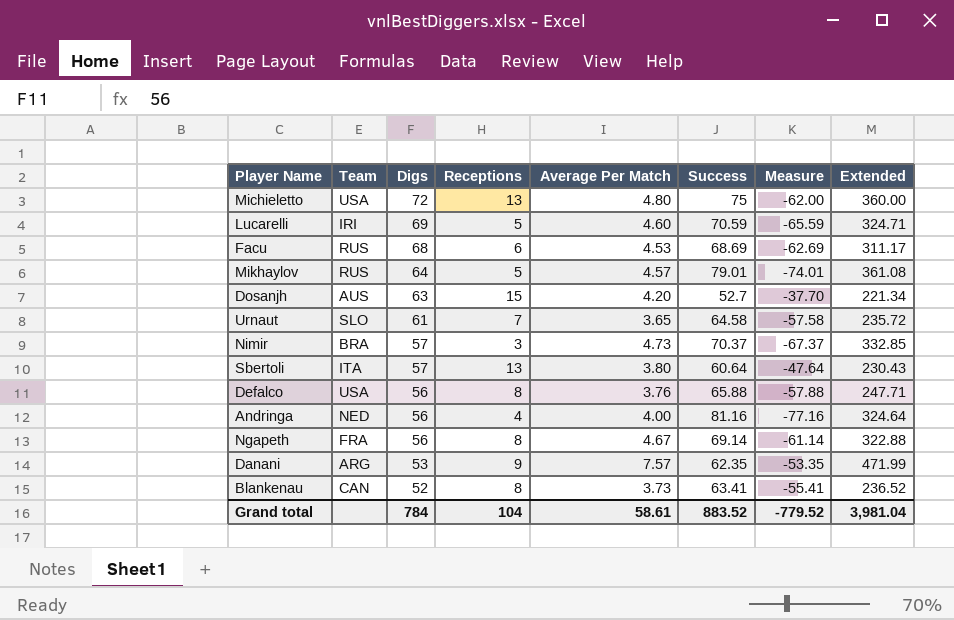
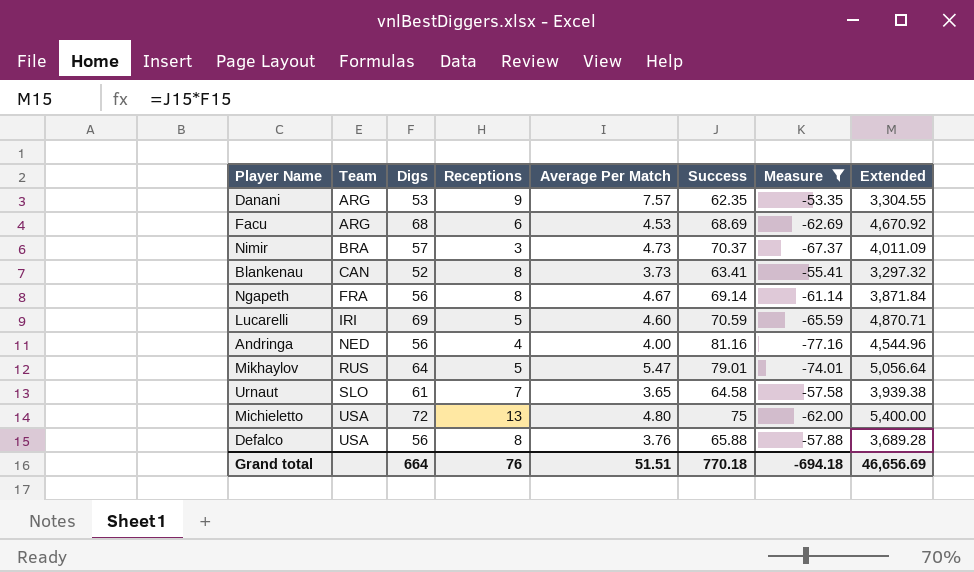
filter: none -> Measure <= -53.35
row order: Digs descending -> Team ascending
column Extended | formula: [Average Per Match] * [Success] -> [Digs] * [Success]
Facu | Team: RUS -> ARG
Mikhaylov | Average Per Match: 4.57 -> 5.47
Grand total | Digs: 784 -> 664
Grand total | Receptions: 104 -> 76
Grand total | Average Per Match: 58.61 -> 51.51
Grand total | Success: 883.52 -> 770.18
Grand total | Measure: -779.52 -> -694.18
Grand total | Extended: 3,981.04 -> 46,656.69

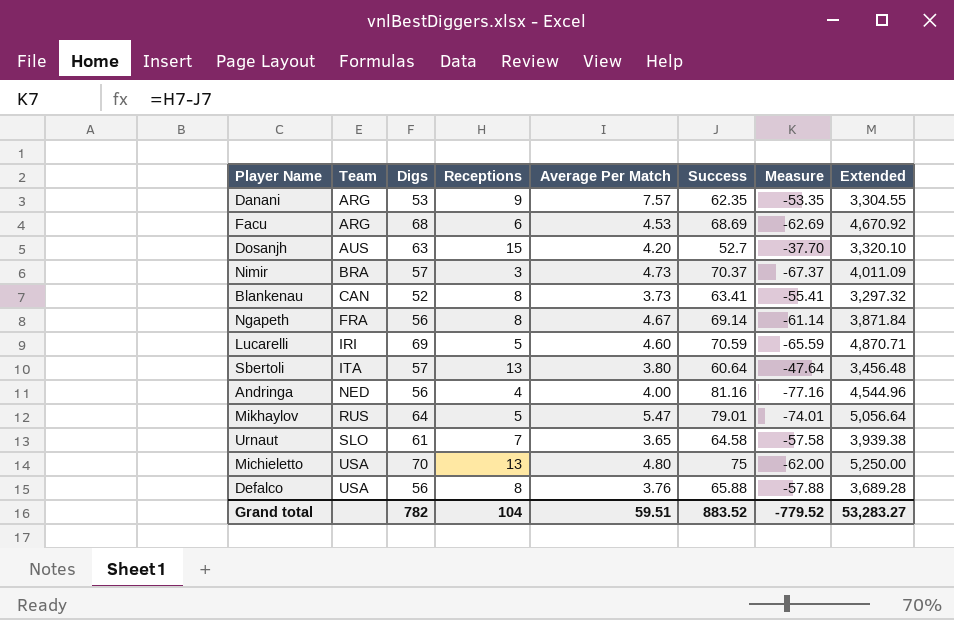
filter: Measure <= -53.35 -> none
Michieletto | Digs: 72 -> 70
Michieletto | Extended: 5,400.00 -> 5,250.00
Grand total | Digs: 664 -> 782
Grand total | Receptions: 76 -> 104
Grand total | Average Per Match: 51.51 -> 59.51
Grand total | Success: 770.18 -> 883.52
Grand total | Measure: -694.18 -> -779.52
Grand total | Extended: 46,656.69 -> 53,283.27

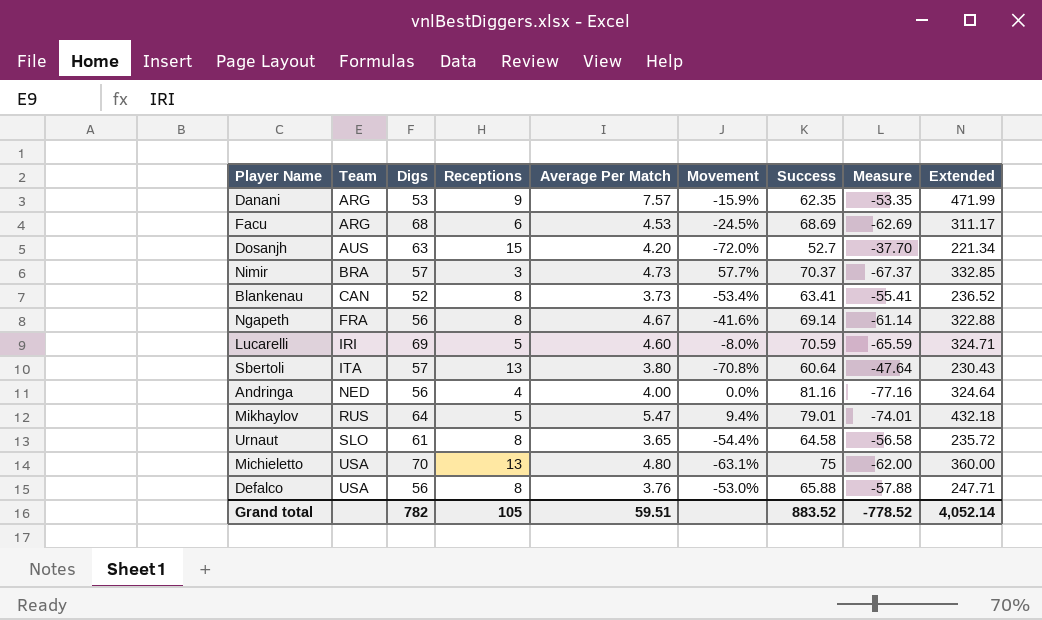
column Movement | formula: none -> ([Average Per Match] - [Receptions]) / [Receptions]
column Extended | formula: [Digs] * [Success] -> [Average Per Match] * [Success]
Urnaut | Receptions: 7 -> 8
Urnaut | Measure: -57.58 -> -56.58
Grand total | Receptions: 104 -> 105
Grand total | Measure: -779.52 -> -778.52
Grand total | Extended: 53,283.27 -> 4,052.14

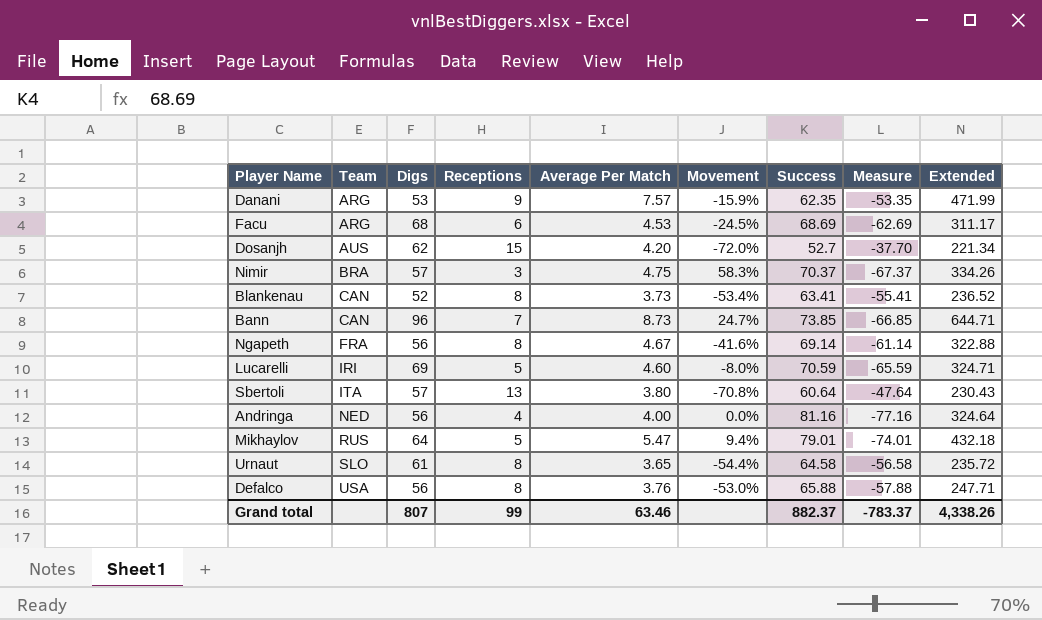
row Michieletto: USA | 70 | 13 | 4.80 | -63.1% | 75 | -62.00 | 360.00 -> none
Dosanjh | Digs: 63 -> 62
Nimir | Average Per Match: 4.73 -> 4.75
Nimir | Movement: 57.7% -> 58.3%
Nimir | Extended: 332.85 -> 334.26
row Bann: none -> CAN | 96 | 7 | 8.73 | 24.7% | 73.85 | -66.85 | 644.71
Grand total | Digs: 782 -> 807
Grand total | Receptions: 105 -> 99
Grand total | Average Per Match: 59.51 -> 63.46
Grand total | Success: 883.52 -> 882.37
Grand total | Measure: -778.52 -> -783.37
Grand total | Extended: 4,052.14 -> 4,338.26

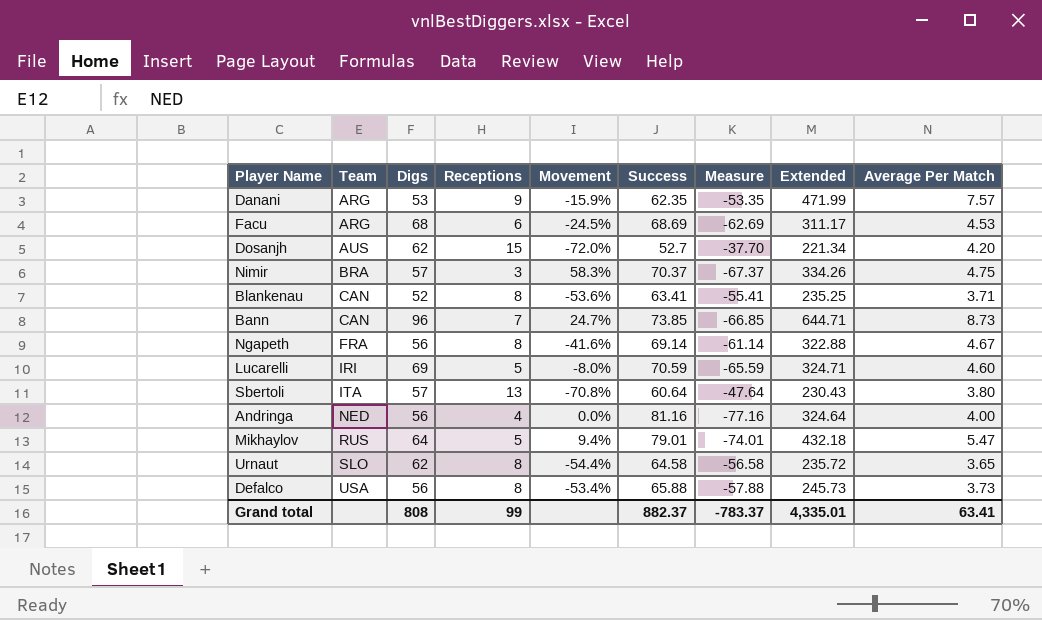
column Average Per Match | position: 5 -> 9
Blankenau | Movement: -53.4% -> -53.6%
Blankenau | Extended: 236.52 -> 235.25
Blankenau | Average Per Match: 3.73 -> 3.71
Urnaut | Digs: 61 -> 62
Defalco | Movement: -53.0% -> -53.4%
Defalco | Extended: 247.71 -> 245.73
Defalco | Average Per Match: 3.76 -> 3.73
Grand total | Digs: 807 -> 808
Grand total | Extended: 4,338.26 -> 4,335.01
Grand total | Average Per Match: 63.46 -> 63.41

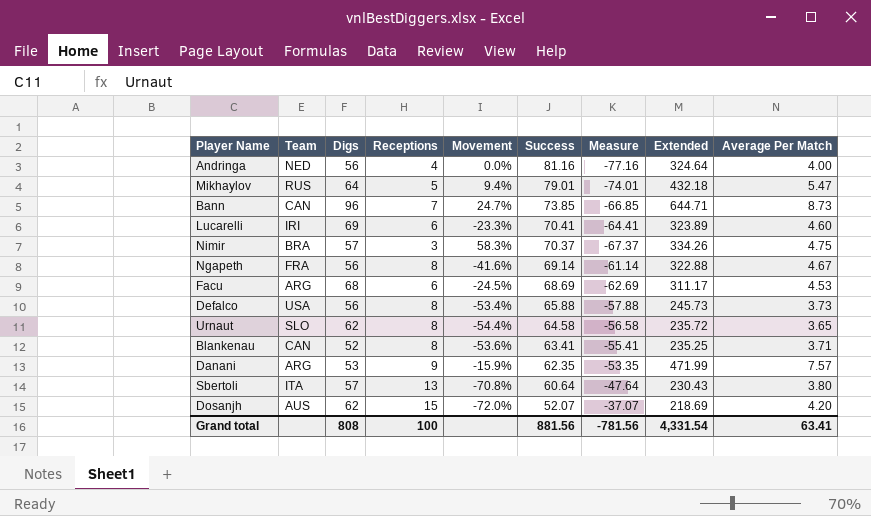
row order: Team ascending -> Success descending
Lucarelli | Receptions: 5 -> 6
Lucarelli | Movement: -8.0% -> -23.3%
Lucarelli | Success: 70.59 -> 70.41
Lucarelli | Measure: -65.59 -> -64.41
Lucarelli | Extended: 324.71 -> 323.89
Dosanjh | Success: 52.7 -> 52.07
Dosanjh | Measure: -37.70 -> -37.07
Dosanjh | Extended: 221.34 -> 218.69
Grand total | Receptions: 99 -> 100
Grand total | Success: 882.37 -> 881.56
Grand total | Measure: -783.37 -> -781.56
Grand total | Extended: 4,335.01 -> 4,331.54

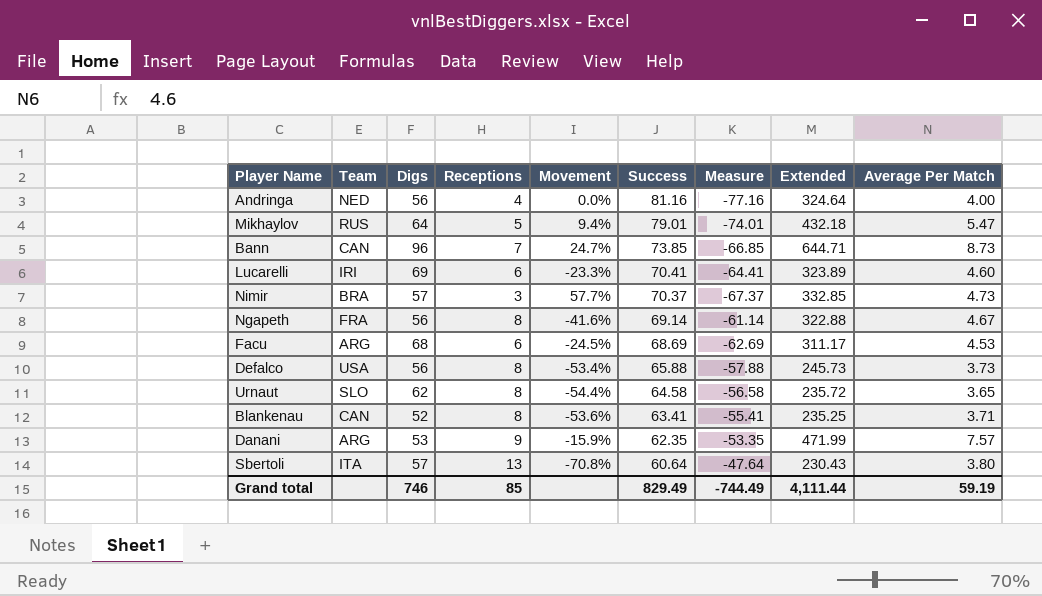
row Dosanjh: AUS | 62 | 15 | -72.0% | 52.07 | -37.07 | 218.69 | 4.20 -> none
Nimir | Movement: 58.3% -> 57.7%
Nimir | Extended: 334.26 -> 332.85
Nimir | Average Per Match: 4.75 -> 4.73
Grand total | Digs: 808 -> 746
Grand total | Receptions: 100 -> 85
Grand total | Success: 881.56 -> 829.49
Grand total | Measure: -781.56 -> -744.49
Grand total | Extended: 4,331.54 -> 4,111.44
Grand total | Average Per Match: 63.41 -> 59.19

